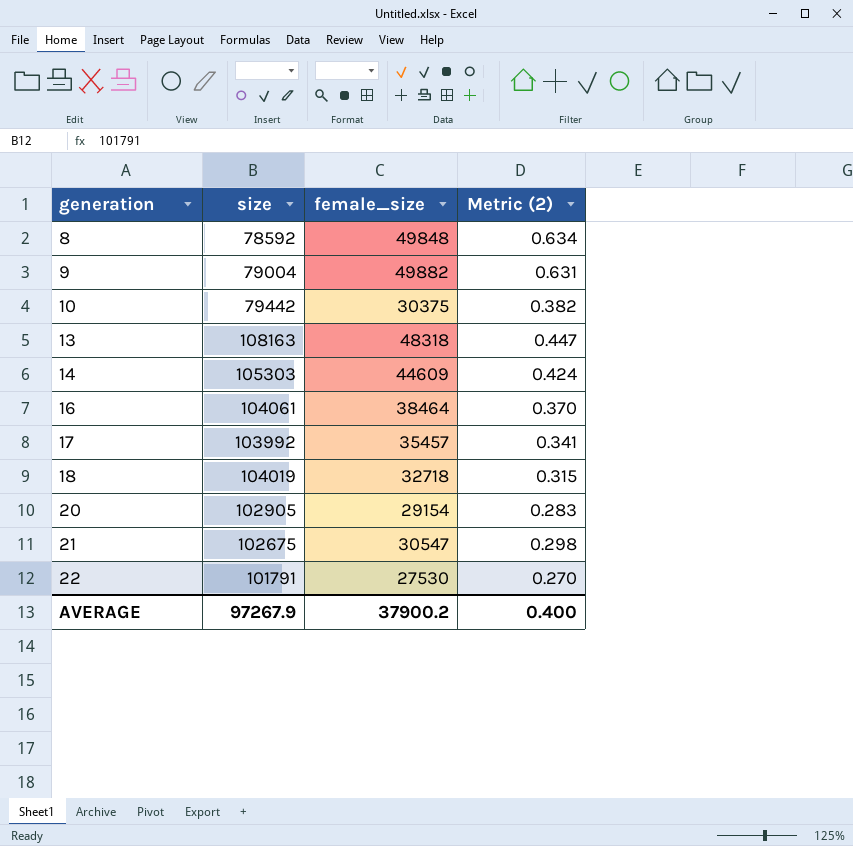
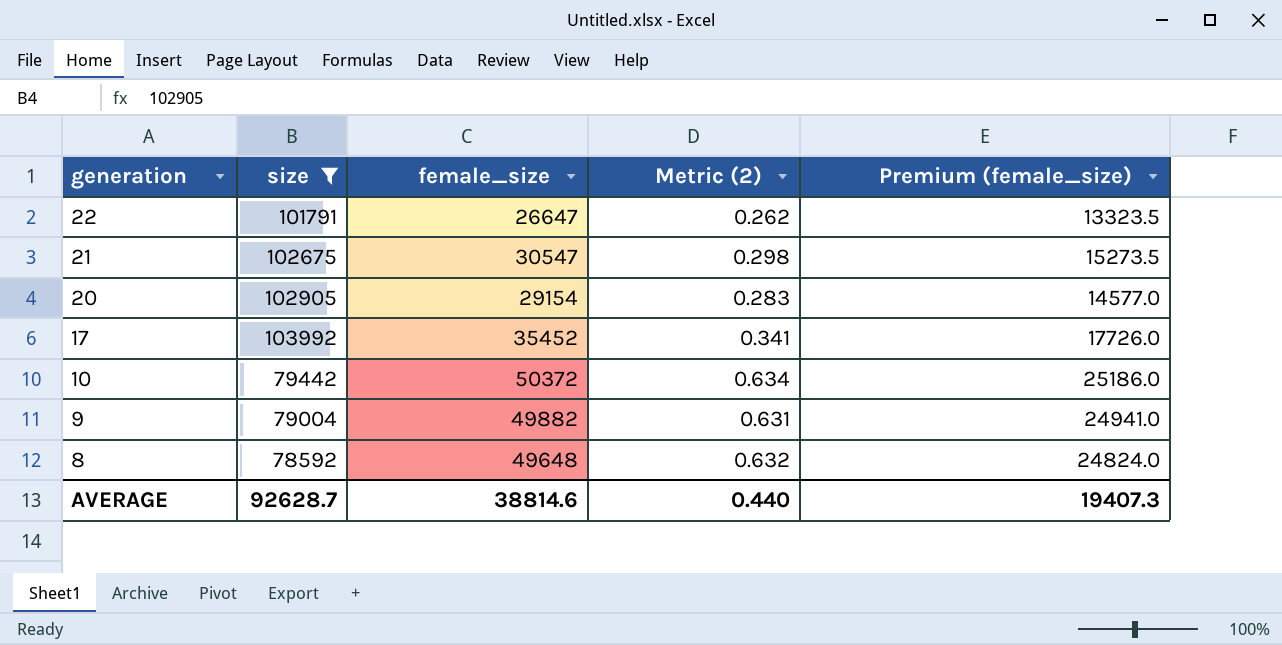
filter: none -> size <= 103992
row order: generation ascending -> generation descending
column Premium (female_size) | formula: none -> [female_size] * 0.5
22 | female_size: 27530 -> 26647
22 | Metric (2): 0.270 -> 0.262
17 | female_size: 35457 -> 35452
10 | female_size: 30375 -> 50372
10 | Metric (2): 0.382 -> 0.634
8 | female_size: 49848 -> 49648
8 | Metric (2): 0.634 -> 0.632
AVERAGE | size: 97267.9 -> 92628.7
AVERAGE | female_size: 37900.2 -> 38814.6
AVERAGE | Metric (2): 0.400 -> 0.440

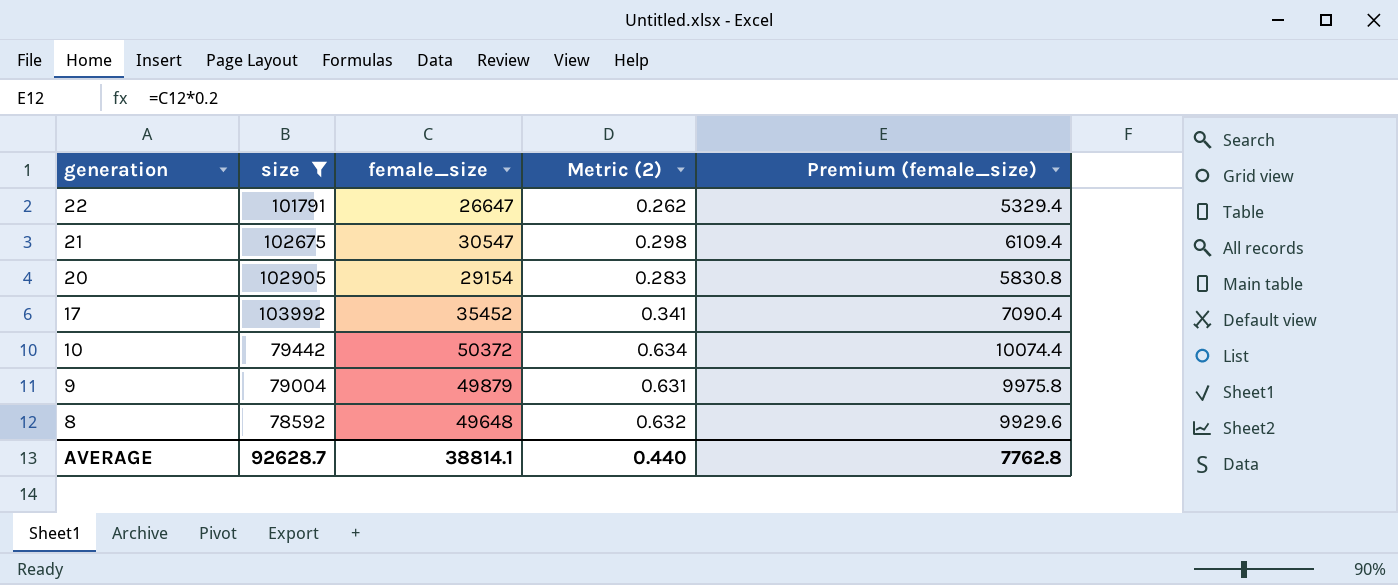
column Premium (female_size) | formula: [female_size] * 0.5 -> [female_size] * 0.2
9 | female_size: 49882 -> 49879
AVERAGE | female_size: 38814.6 -> 38814.1
AVERAGE | Premium (female_size): 19407.3 -> 7762.8

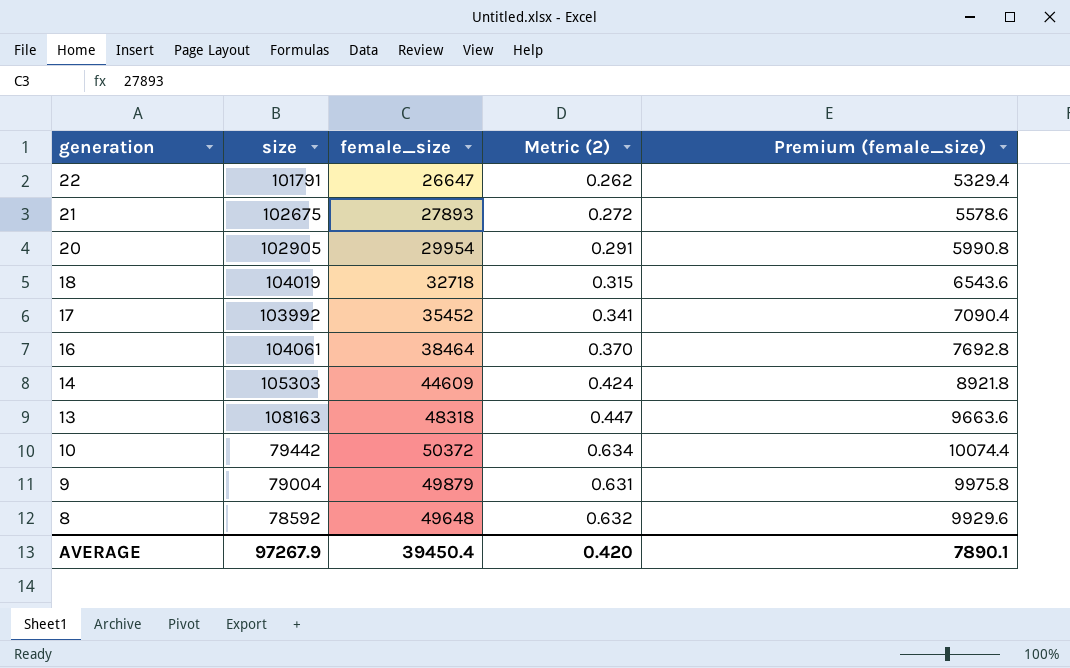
filter: size <= 103992 -> none
21 | female_size: 30547 -> 27893
21 | Metric (2): 0.298 -> 0.272
21 | Premium (female_size): 6109.4 -> 5578.6
20 | female_size: 29154 -> 29954
20 | Metric (2): 0.283 -> 0.291
20 | Premium (female_size): 5830.8 -> 5990.8
AVERAGE | size: 92628.7 -> 97267.9
AVERAGE | female_size: 38814.1 -> 39450.4
AVERAGE | Metric (2): 0.440 -> 0.420
AVERAGE | Premium (female_size): 7762.8 -> 7890.1

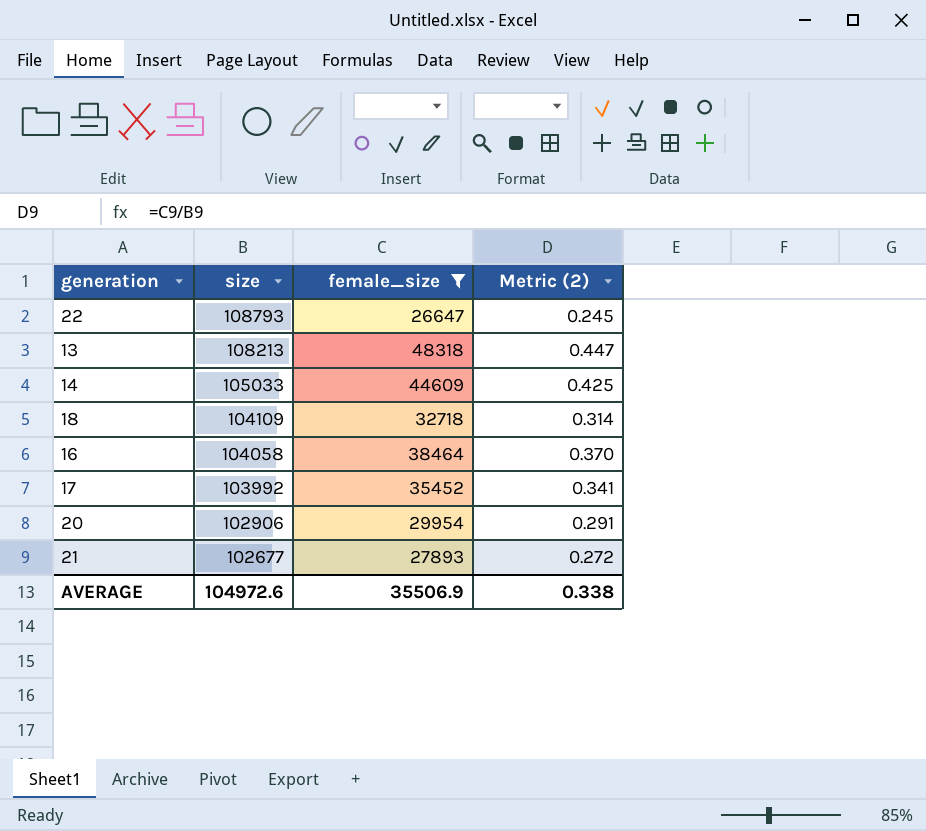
filter: none -> female_size <= 48318
row order: generation descending -> size descending
column Premium (female_size) | formula: [female_size] * 0.2 -> none
22 | size: 101791 -> 108793
22 | Metric (2): 0.262 -> 0.245
13 | size: 108163 -> 108213
14 | size: 105303 -> 105033
14 | Metric (2): 0.424 -> 0.425
18 | size: 104019 -> 104109
18 | Metric (2): 0.315 -> 0.314
16 | size: 104061 -> 104058
20 | size: 102905 -> 102906
21 | size: 102675 -> 102677
AVERAGE | size: 97267.9 -> 104972.6
AVERAGE | female_size: 39450.4 -> 35506.9
AVERAGE | Metric (2): 0.420 -> 0.338

